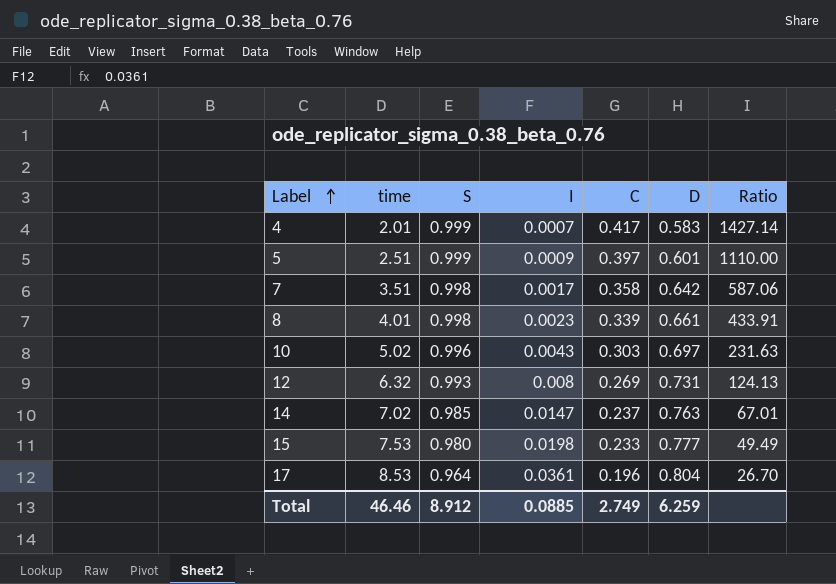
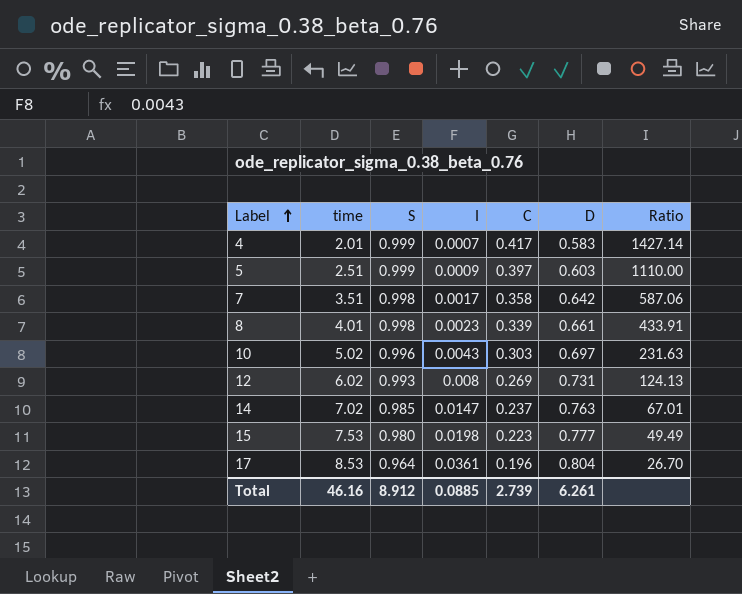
5 | D: 0.601 -> 0.603
12 | time: 6.32 -> 6.02
15 | C: 0.233 -> 0.223
Total | time: 46.46 -> 46.16
Total | C: 2.749 -> 2.739
Total | D: 6.259 -> 6.261

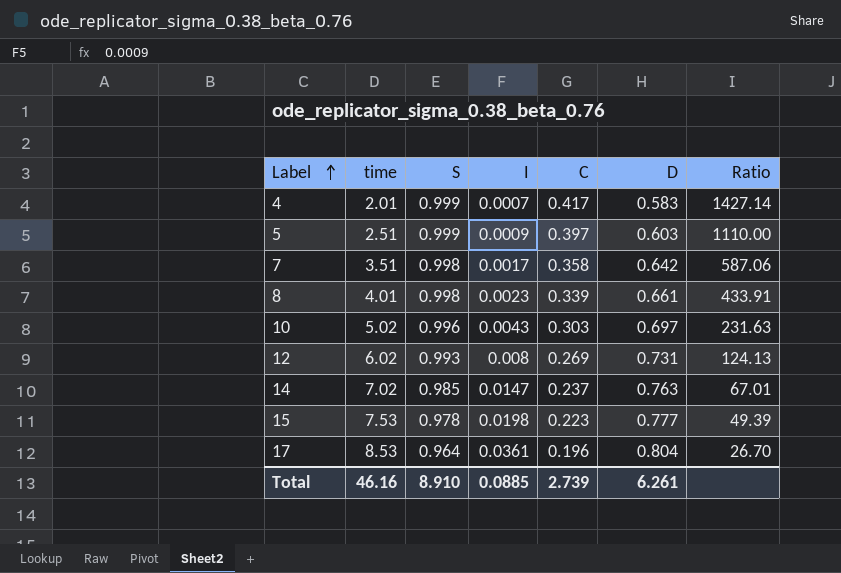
15 | S: 0.980 -> 0.978
15 | Ratio: 49.49 -> 49.39
Total | S: 8.912 -> 8.910

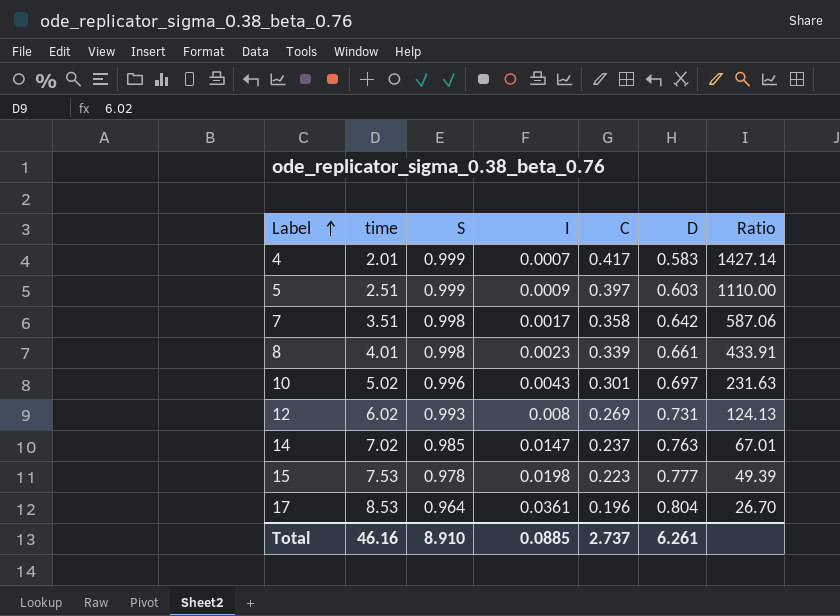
10 | C: 0.303 -> 0.301
Total | C: 2.739 -> 2.737

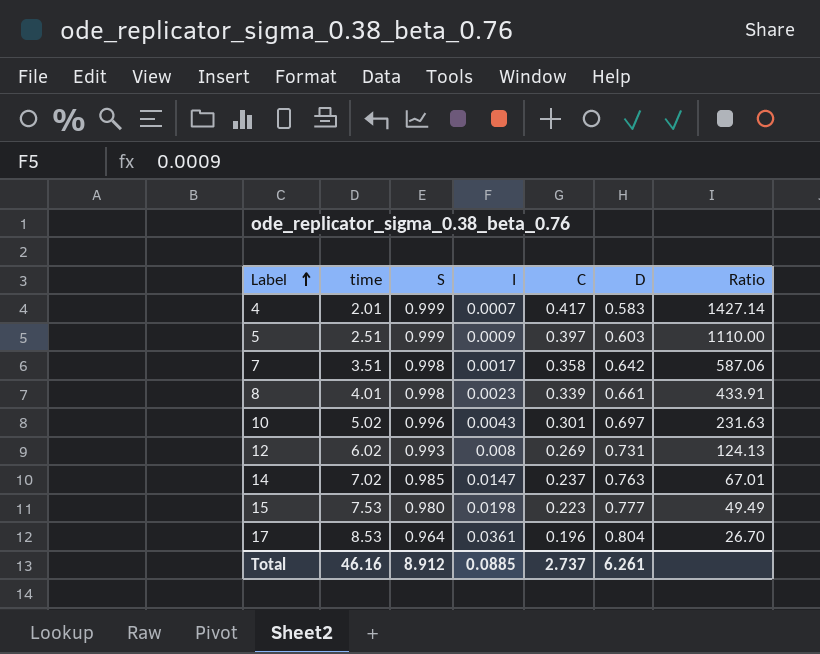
15 | S: 0.978 -> 0.980
15 | Ratio: 49.39 -> 49.49
Total | S: 8.910 -> 8.912

